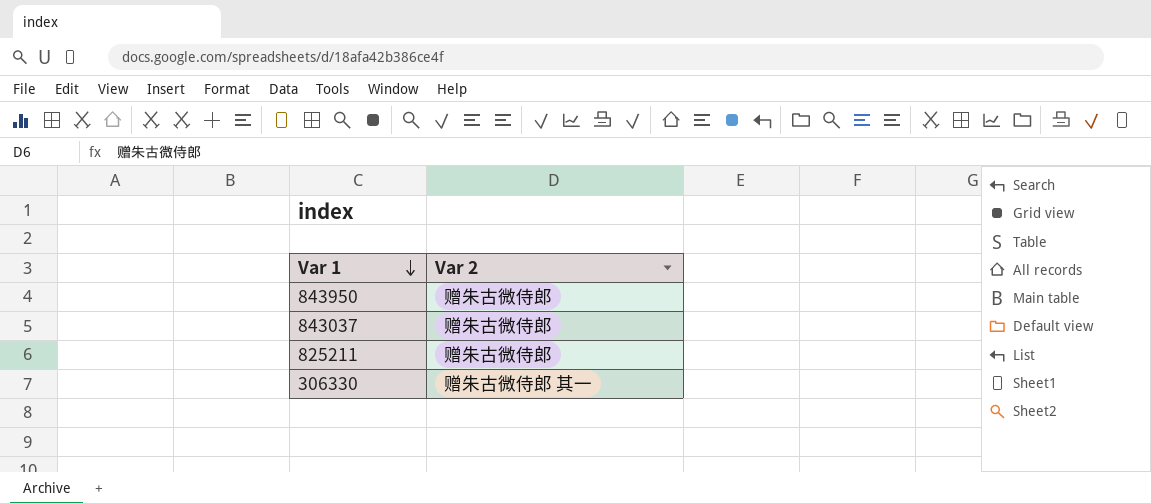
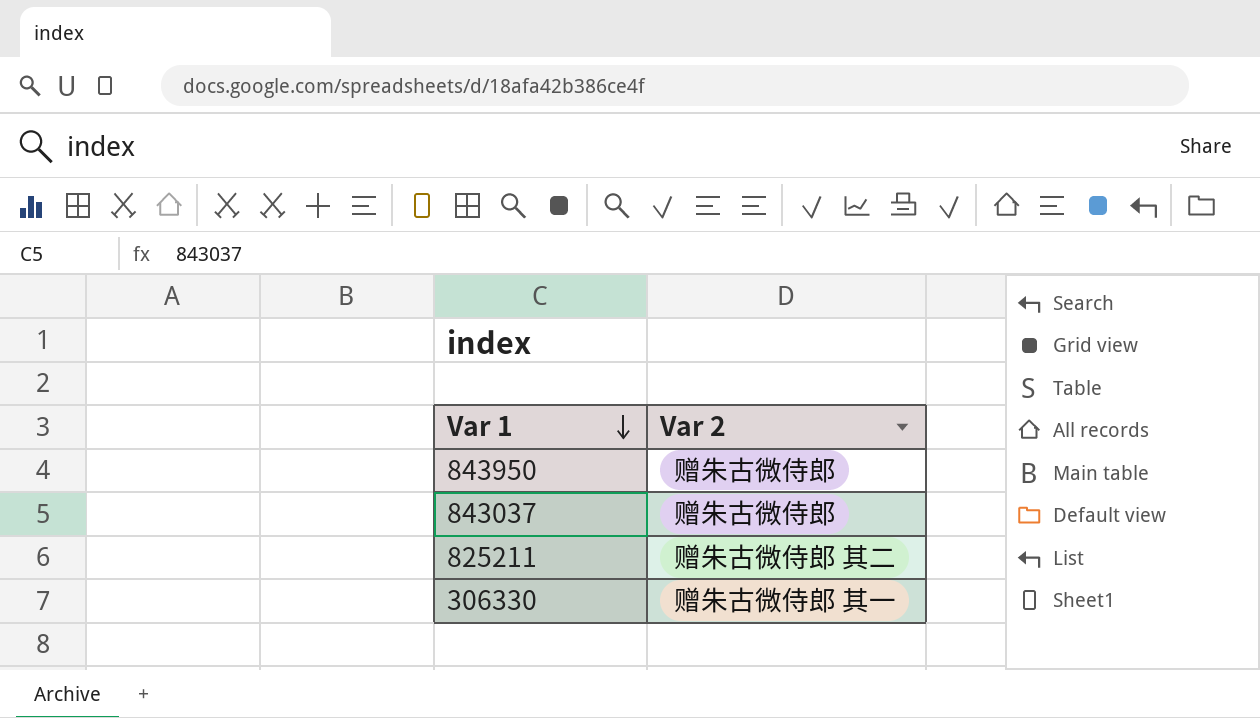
825211 | Var 2: 赠朱古微侍郎 -> 赠朱古微侍郎 其二

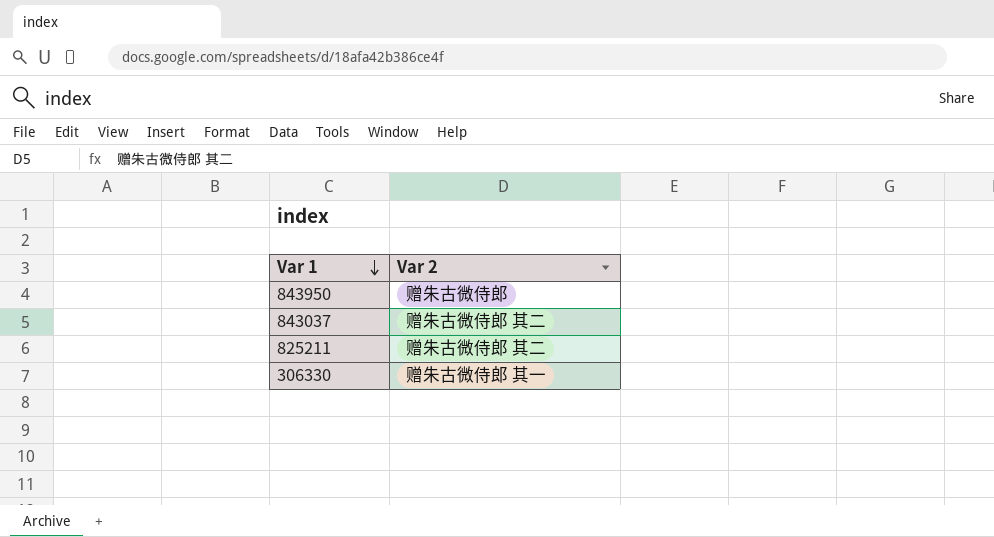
843037 | Var 2: 赠朱古微侍郎 -> 赠朱古微侍郎 其二

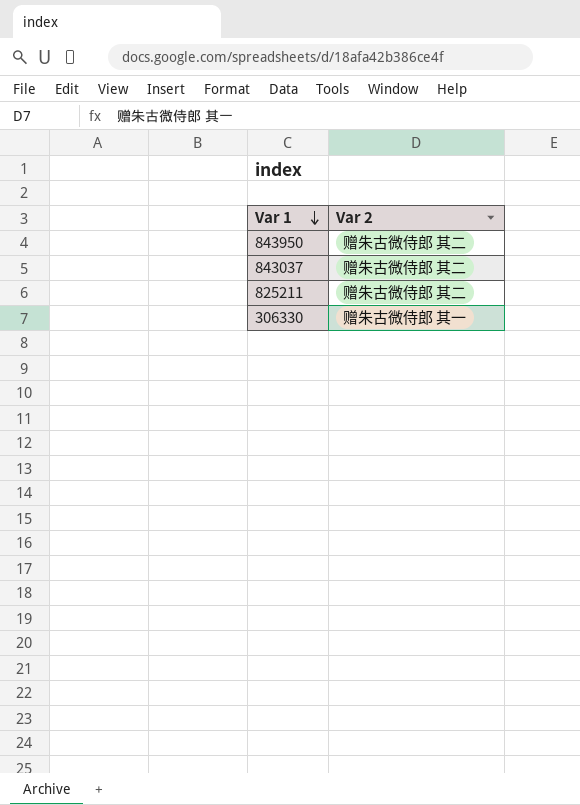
843950 | Var 2: 赠朱古微侍郎 -> 赠朱古微侍郎 其二

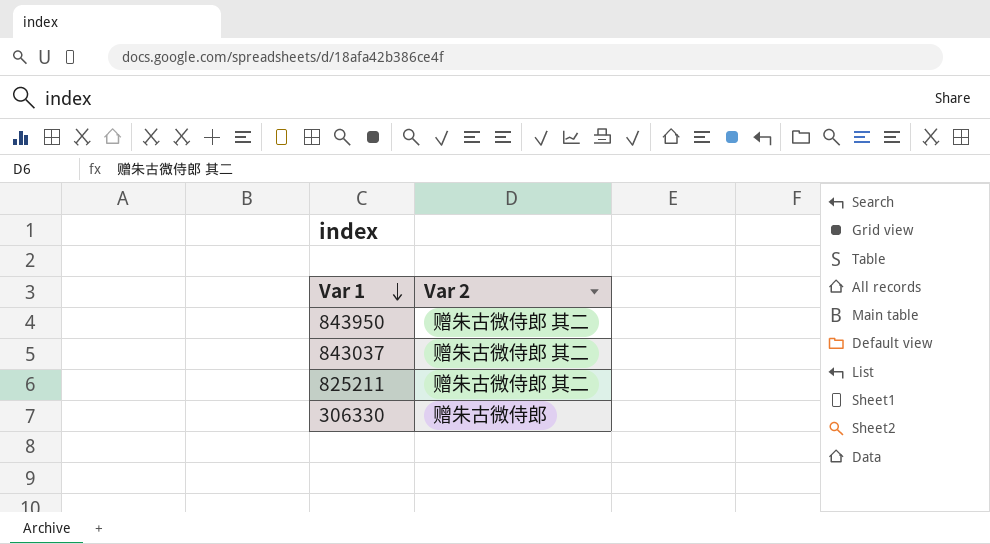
306330 | Var 2: 赠朱古微侍郎 其一 -> 赠朱古微侍郎

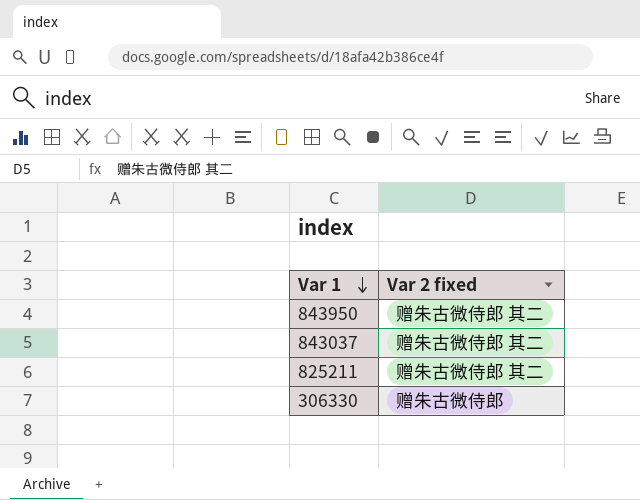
column name: Var 2 -> Var 2 fixed

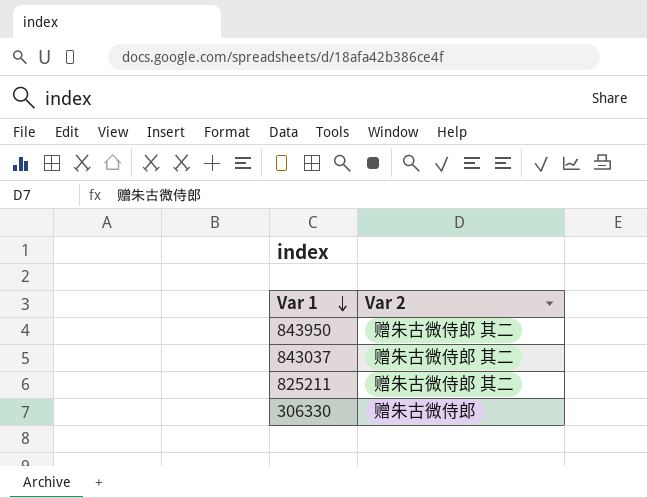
column name: Var 2 fixed -> Var 2

